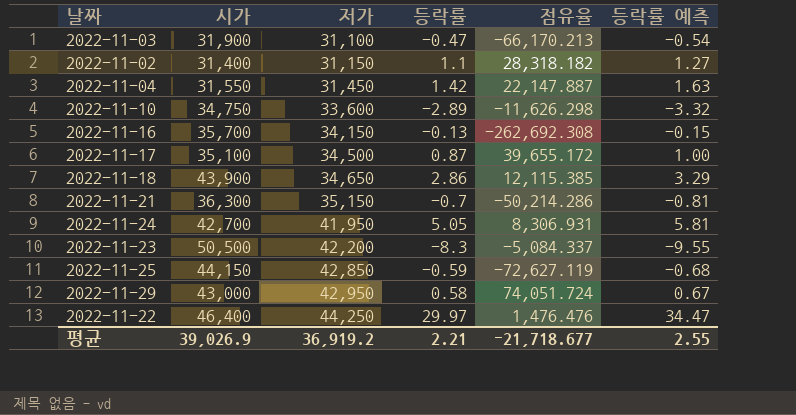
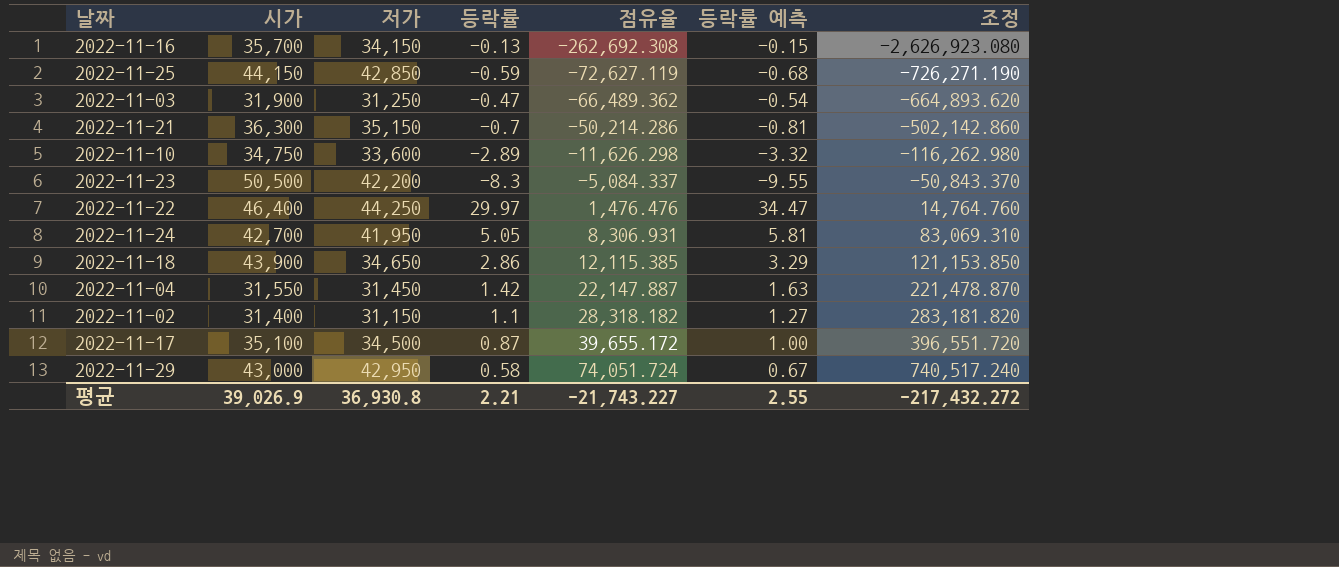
row order: 저가 ascending -> 점유율 ascending
column 조정 | formula: none -> [점유율] * 10
2022-11-03 | 저가: 31,100 -> 31,250
2022-11-03 | 점유율: -66,170.213 -> -66,489.362
평균 | 저가: 36,919.2 -> 36,930.8
평균 | 점유율: -21,718.677 -> -21,743.227

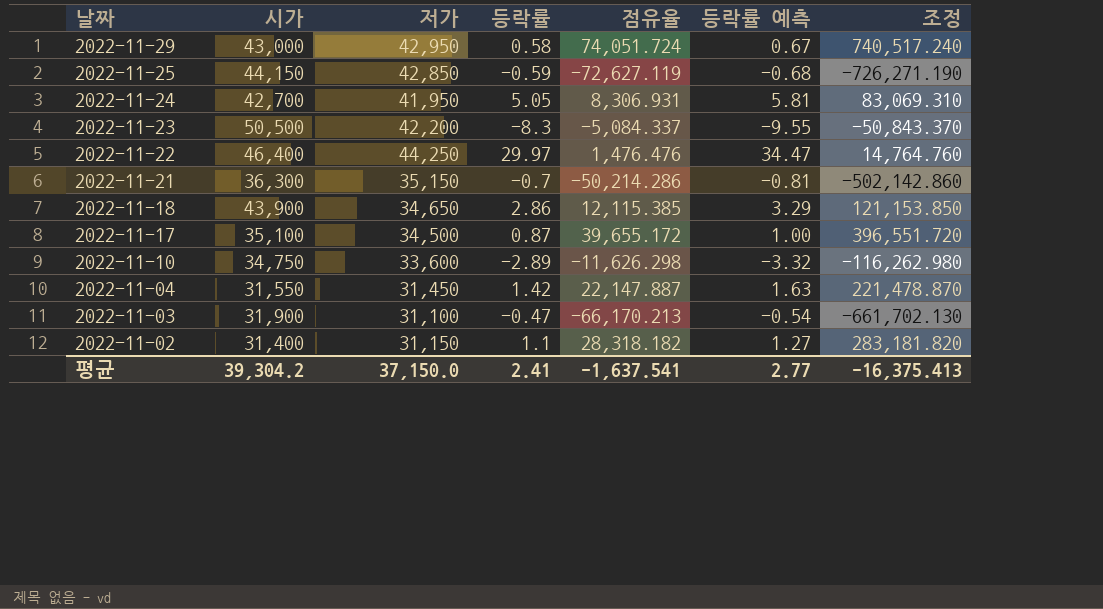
row order: 점유율 ascending -> 날짜 descending
row 2022-11-16: 35,700 | 34,150 | -0.13 | -262,692.308 | -0.15 | -2,626,923.080 -> none
2022-11-03 | 저가: 31,250 -> 31,100
2022-11-03 | 점유율: -66,489.362 -> -66,170.213
2022-11-03 | 조정: -664,893.620 -> -661,702.130
평균 | 시가: 39,026.9 -> 39,304.2
평균 | 저가: 36,930.8 -> 37,150.0
평균 | 등락률: 2.21 -> 2.41
평균 | 점유율: -21,743.227 -> -1,637.541
평균 | 등락률 예측: 2.55 -> 2.77
평균 | 조정: -217,432.272 -> -16,375.413

